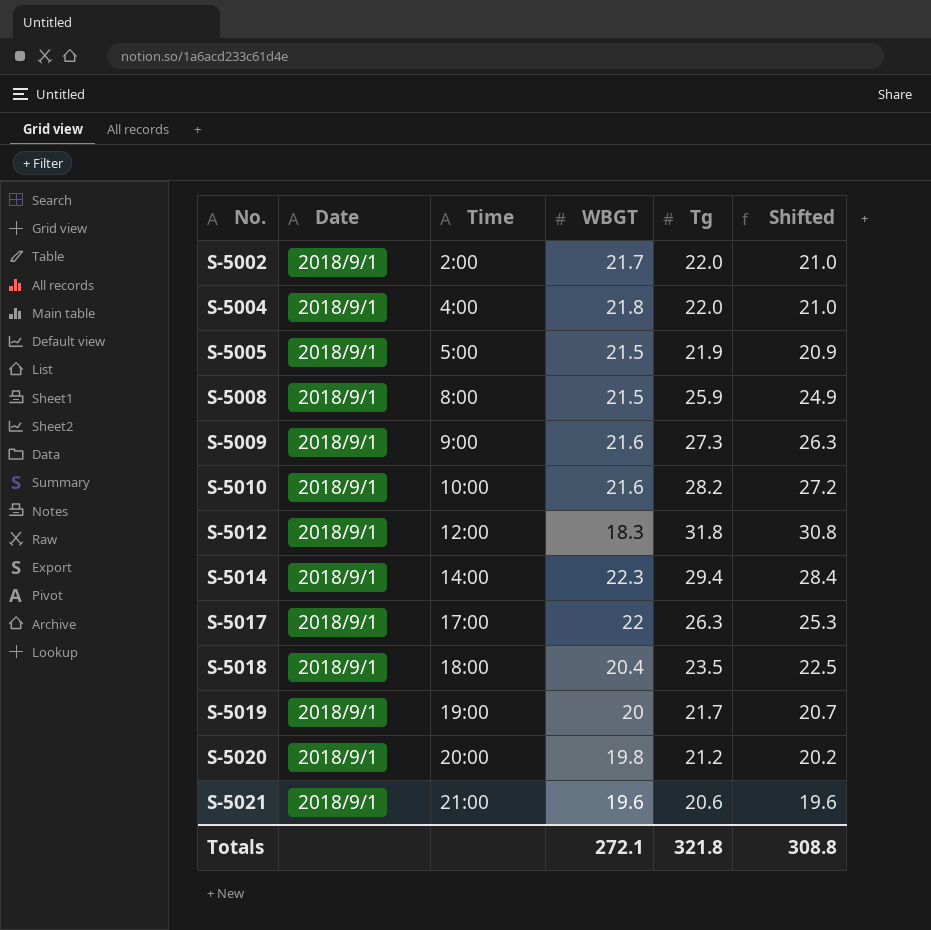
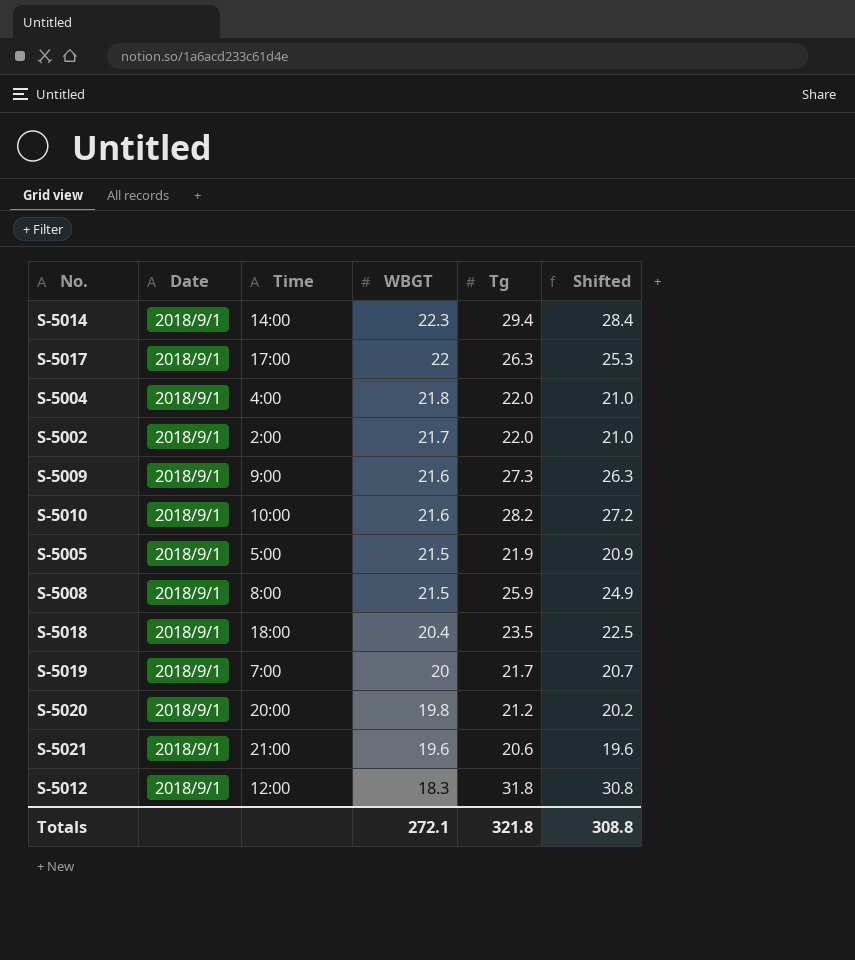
row order: No. ascending -> WBGT descending
S-5019 | Time: 19:00 -> 7:00

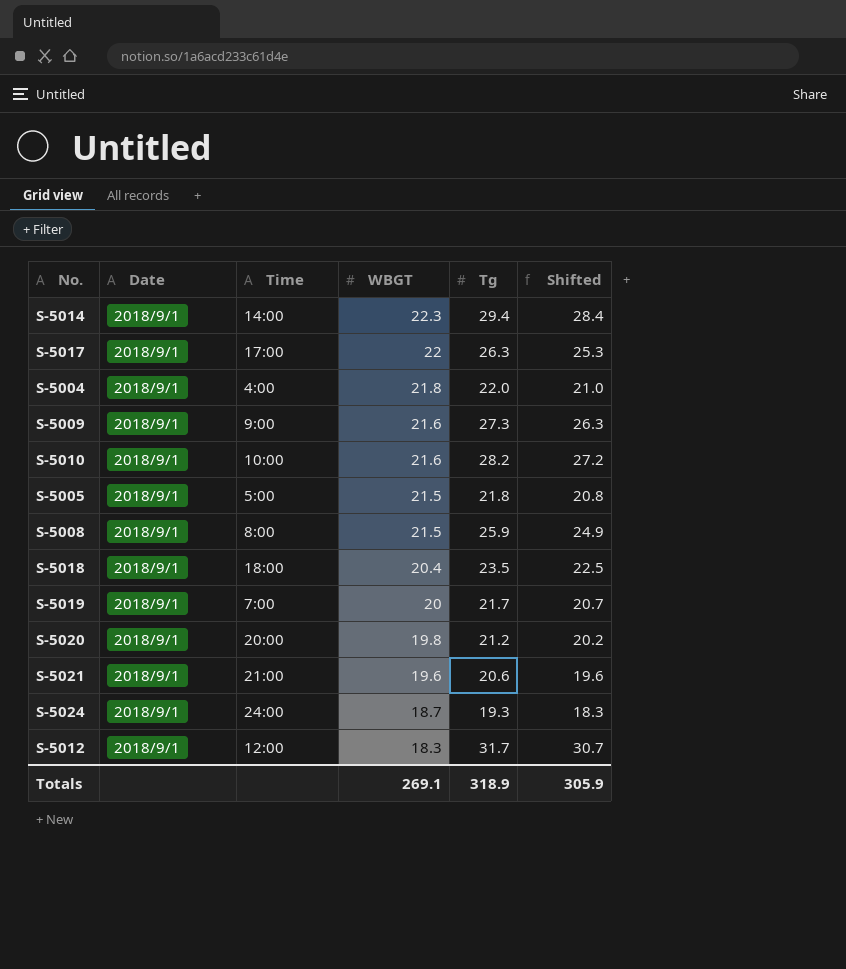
row S-5002: 2018/9/1 | 2:00 | 21.7 | 22.0 | 21.0 -> none
S-5005 | Tg: 21.9 -> 21.8
S-5005 | Shifted: 20.9 -> 20.8
row S-5024: none -> 2018/9/1 | 24:00 | 18.7 | 19.3 | 18.3
S-5012 | Tg: 31.8 -> 31.7
S-5012 | Shifted: 30.8 -> 30.7
Totals | WBGT: 272.1 -> 269.1
Totals | Tg: 321.8 -> 318.9
Totals | Shifted: 308.8 -> 305.9

